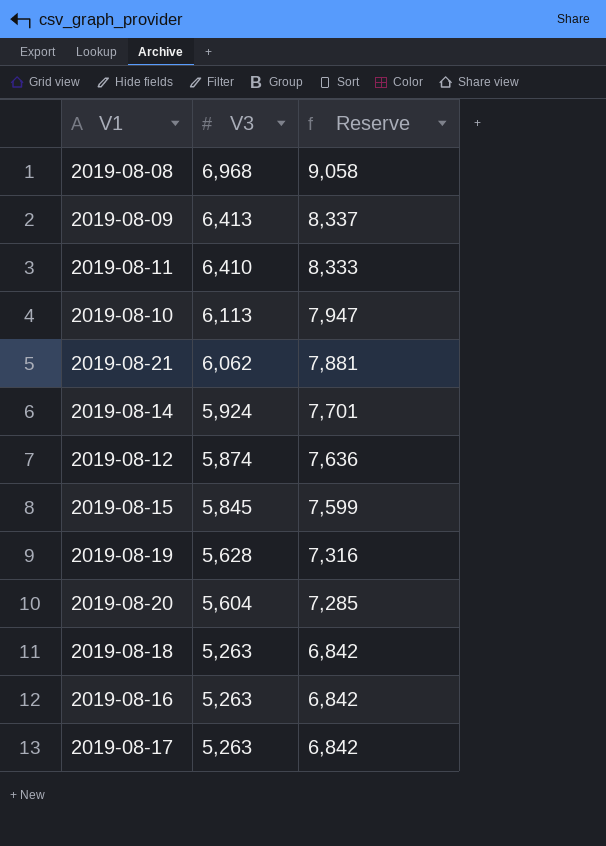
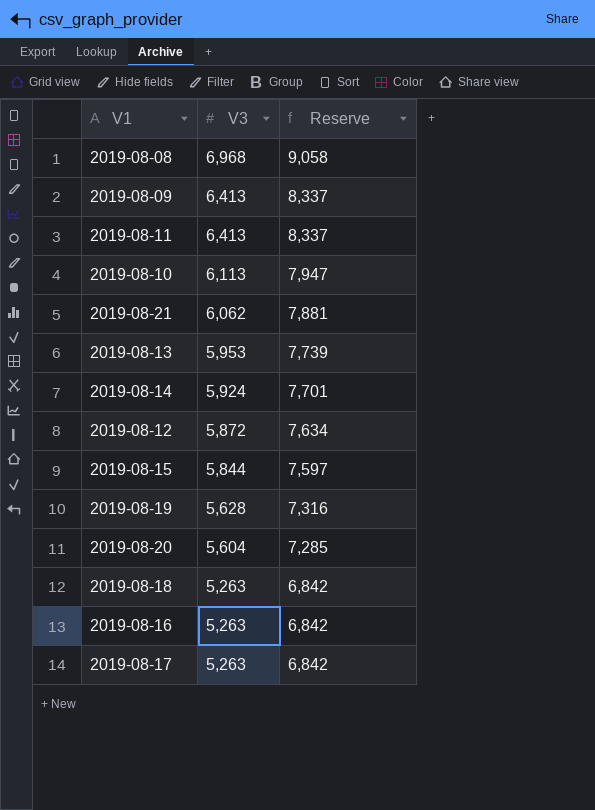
2019-08-11 | V3: 6,410 -> 6,413
2019-08-11 | Reserve: 8,333 -> 8,337
row 2019-08-13: none -> 5,953 | 7,739
2019-08-12 | V3: 5,874 -> 5,872
2019-08-12 | Reserve: 7,636 -> 7,634
2019-08-15 | V3: 5,845 -> 5,844
2019-08-15 | Reserve: 7,599 -> 7,597

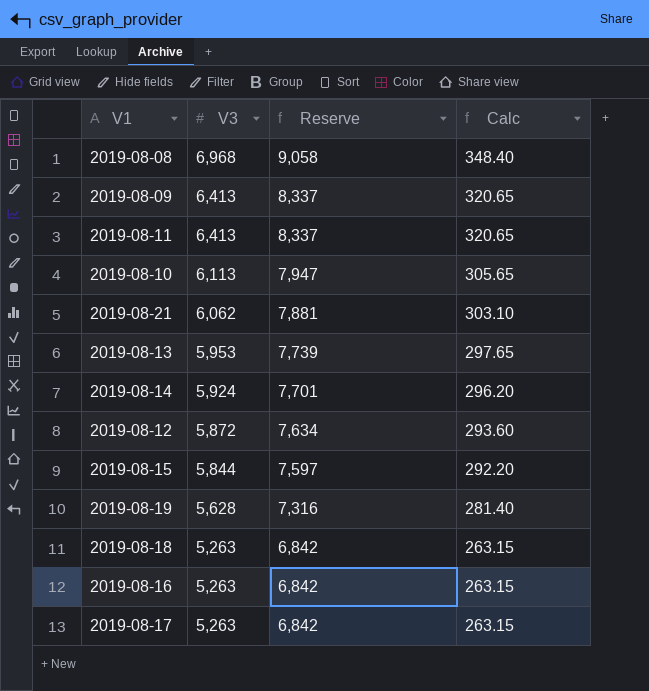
column Calc | formula: none -> [V3] * 0.05
row 2019-08-20: 5,604 | 7,285 -> none

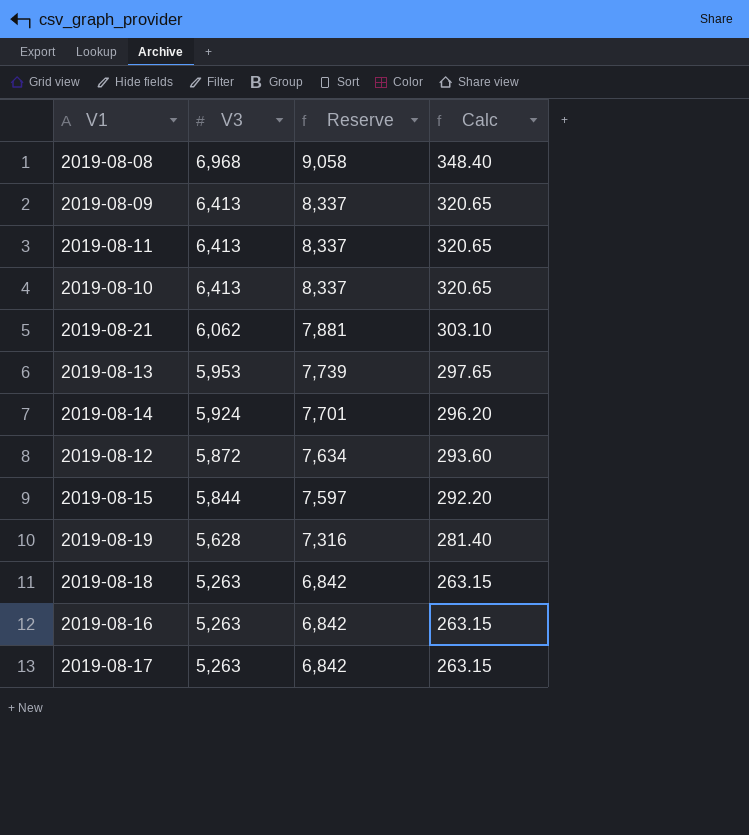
2019-08-10 | V3: 6,113 -> 6,413
2019-08-10 | Reserve: 7,947 -> 8,337
2019-08-10 | Calc: 305.65 -> 320.65

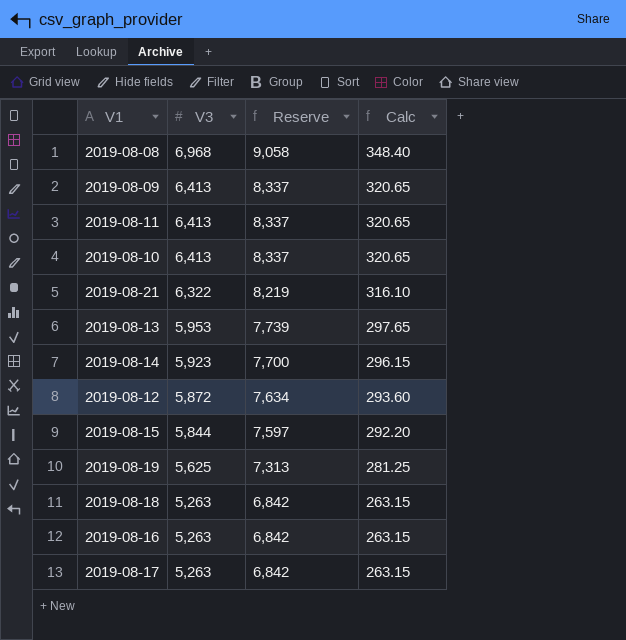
2019-08-21 | V3: 6,062 -> 6,322
2019-08-21 | Reserve: 7,881 -> 8,219
2019-08-21 | Calc: 303.10 -> 316.10
2019-08-14 | V3: 5,924 -> 5,923
2019-08-14 | Reserve: 7,701 -> 7,700
2019-08-14 | Calc: 296.20 -> 296.15
2019-08-19 | V3: 5,628 -> 5,625
2019-08-19 | Reserve: 7,316 -> 7,313
2019-08-19 | Calc: 281.40 -> 281.25

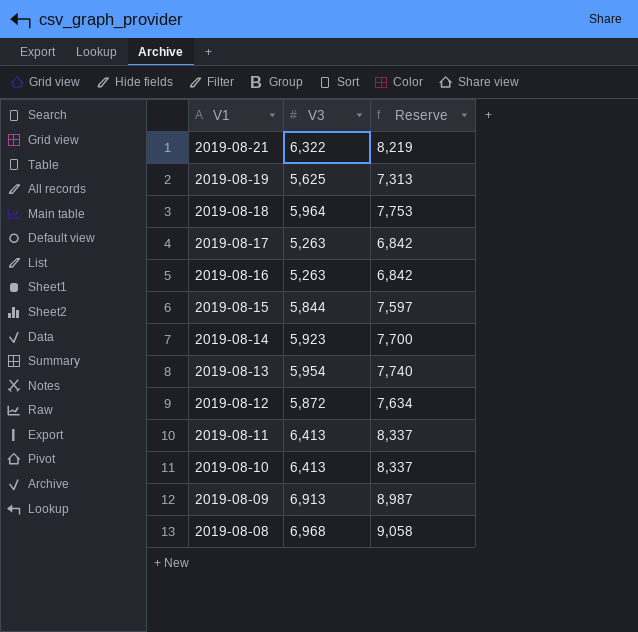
row order: V3 descending -> V1 descending
column Calc | formula: [V3] * 0.05 -> none
2019-08-18 | V3: 5,263 -> 5,964
2019-08-18 | Reserve: 6,842 -> 7,753
2019-08-13 | V3: 5,953 -> 5,954
2019-08-13 | Reserve: 7,739 -> 7,740
2019-08-09 | V3: 6,413 -> 6,913
2019-08-09 | Reserve: 8,337 -> 8,987

